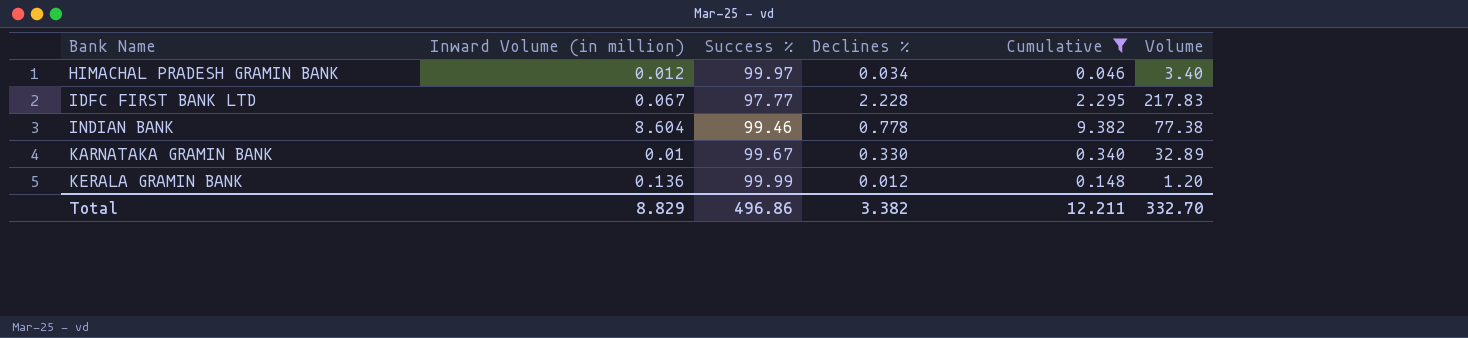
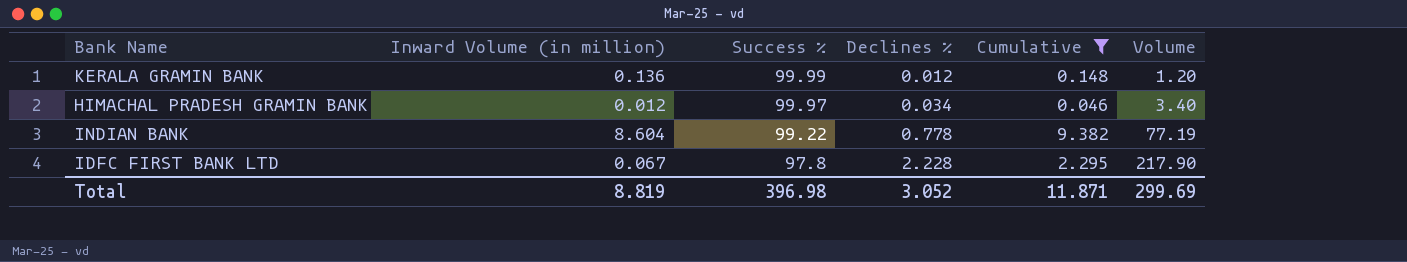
row order: Bank Name ascending -> Success % descending
row KARNATAKA GRAMIN BANK: 0.01 | 99.67 | 0.330 | 0.340 | 32.89 -> none
INDIAN BANK | Success %: 99.46 -> 99.22
INDIAN BANK | Volume: 77.38 -> 77.19
IDFC FIRST BANK LTD | Success %: 97.77 -> 97.8
IDFC FIRST BANK LTD | Volume: 217.83 -> 217.90
Total | Inward Volume (in million): 8.829 -> 8.819
Total | Success %: 496.86 -> 396.98
Total | Declines %: 3.382 -> 3.052
Total | Cumulative: 12.211 -> 11.871
Total | Volume: 332.70 -> 299.69

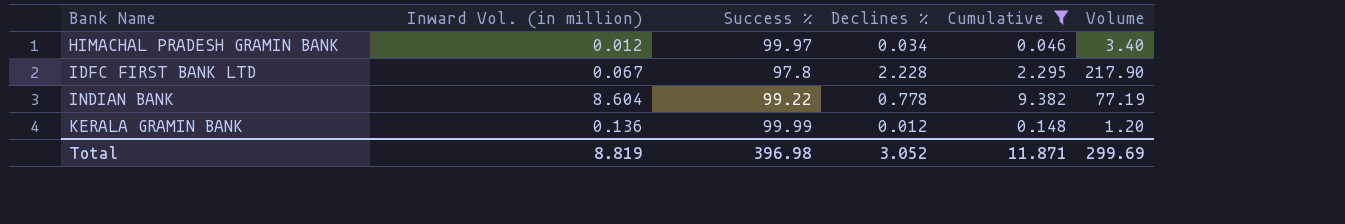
row order: Success % descending -> Bank Name ascending
column name: Inward Volume (in million) -> Inward Vol. (in million)

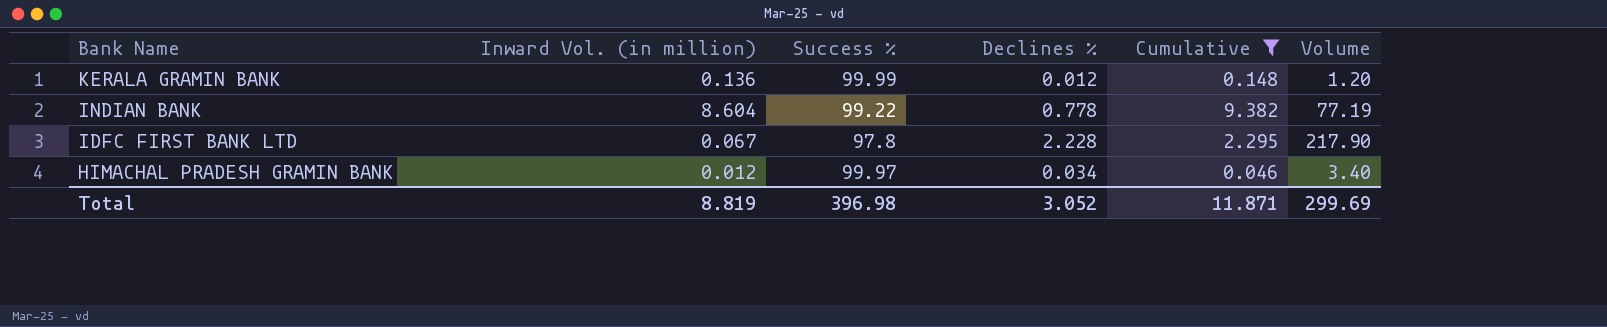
row order: Bank Name ascending -> Bank Name descending

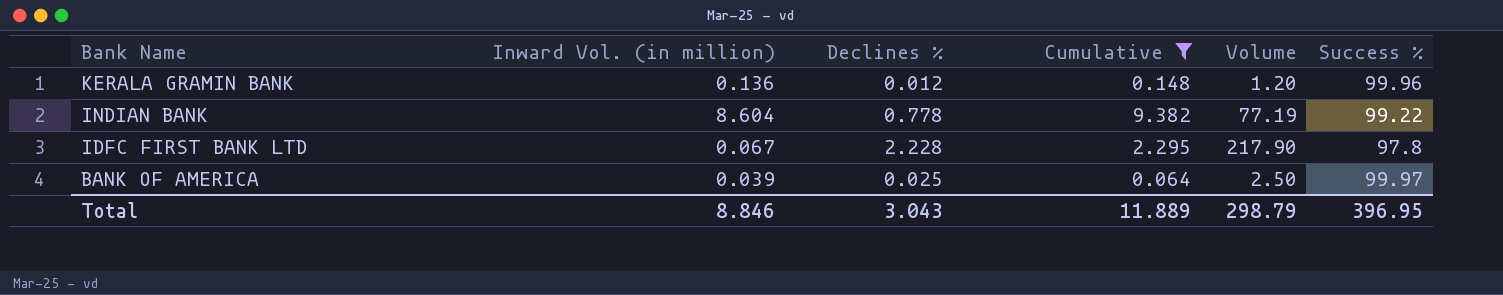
column Success % | position: 3 -> 6
row HIMACHAL PRADESH GRAMIN BANK: 0.012 | 99.97 | 0.034 | 0.046 | 3.40 -> none
KERALA GRAMIN BANK | Success %: 99.99 -> 99.96
row BANK OF AMERICA: none -> 0.039 | 0.025 | 0.064 | 2.50 | 99.97
Total | Inward Vol. (in million): 8.819 -> 8.846
Total | Declines %: 3.052 -> 3.043
Total | Cumulative: 11.871 -> 11.889
Total | Volume: 299.69 -> 298.79
Total | Success %: 396.98 -> 396.95

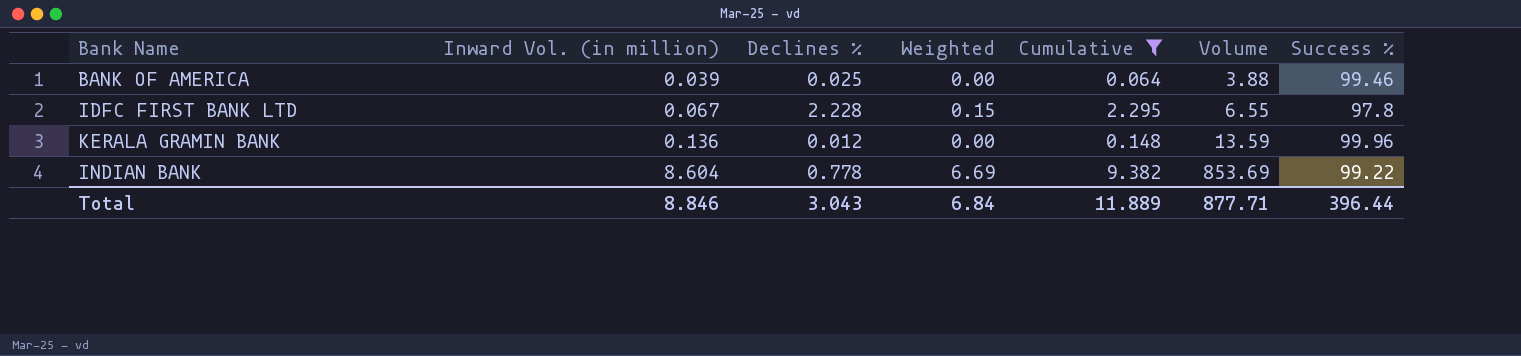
row order: Bank Name descending -> Inward Vol. (in million) ascending
column Weighted | formula: none -> [Inward Vol. (in million)] * [Declines %]
column Volume | formula: [Declines %] * [Success %] -> [Inward Vol. (in million)] * [Success %]
BANK OF AMERICA | Success %: 99.97 -> 99.46
Total | Volume: 298.79 -> 877.71
Total | Success %: 396.95 -> 396.44

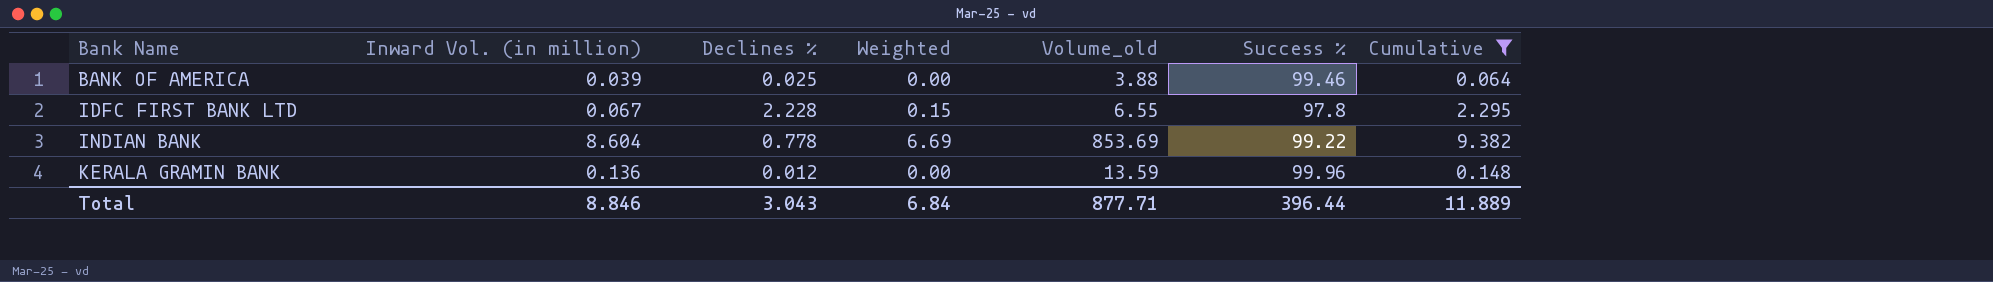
row order: Inward Vol. (in million) ascending -> Bank Name ascending
column name: Volume -> Volume_old
column Cumulative | position: 5 -> 7

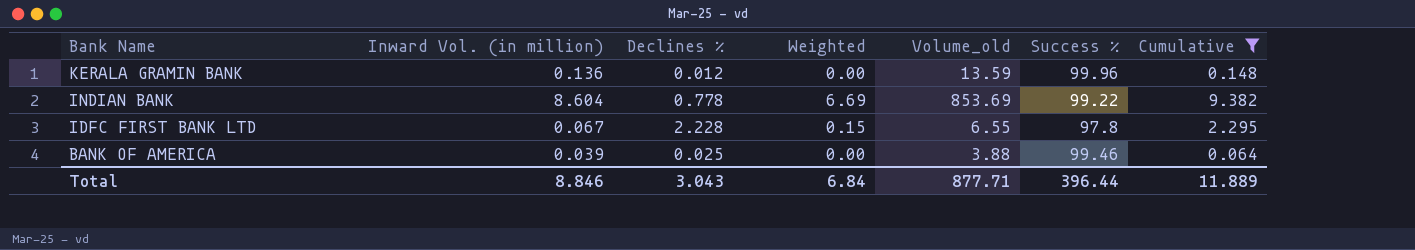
row order: Bank Name ascending -> Bank Name descending

